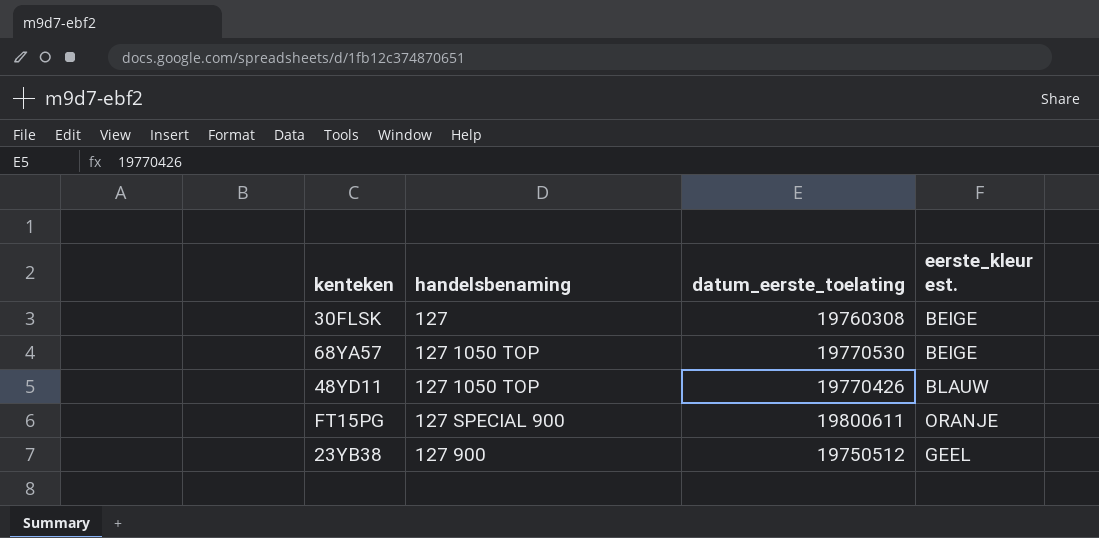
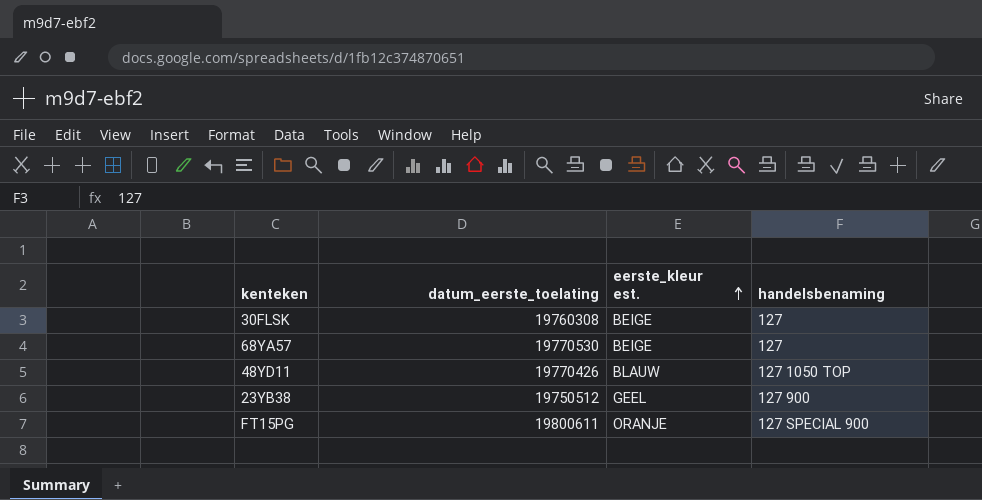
row order: none -> eerste_kleur est. ascending
column handelsbenaming | position: 2 -> 4
68YA57 | handelsbenaming: 127 1050 TOP -> 127

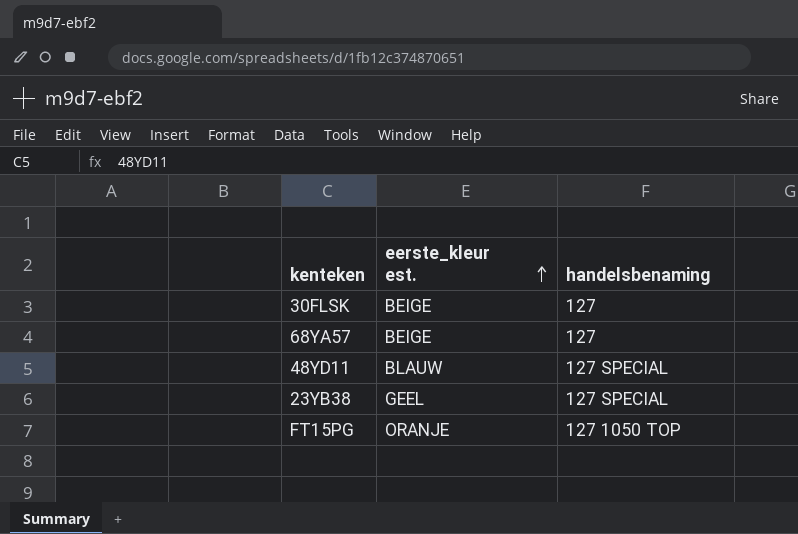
column datum_eerste_toelating | position: 2 -> none
48YD11 | handelsbenaming: 127 1050 TOP -> 127 SPECIAL
23YB38 | handelsbenaming: 127 900 -> 127 SPECIAL
FT15PG | handelsbenaming: 127 SPECIAL 900 -> 127 1050 TOP

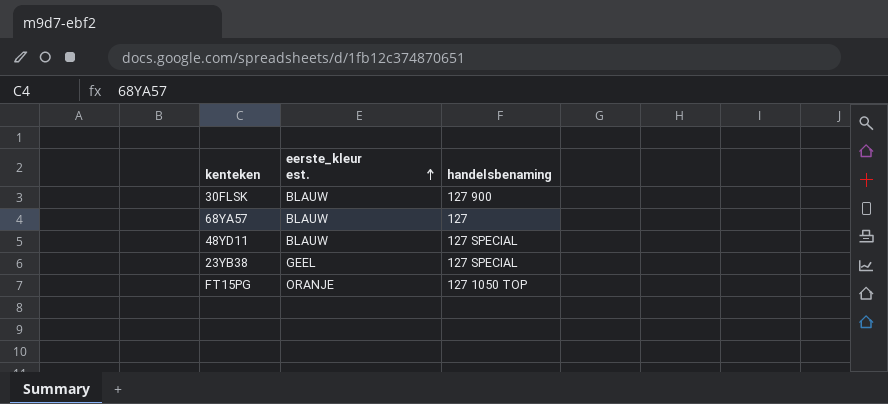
30FLSK | eerste_kleur est.: BEIGE -> BLAUW
30FLSK | handelsbenaming: 127 -> 127 900
68YA57 | eerste_kleur est.: BEIGE -> BLAUW

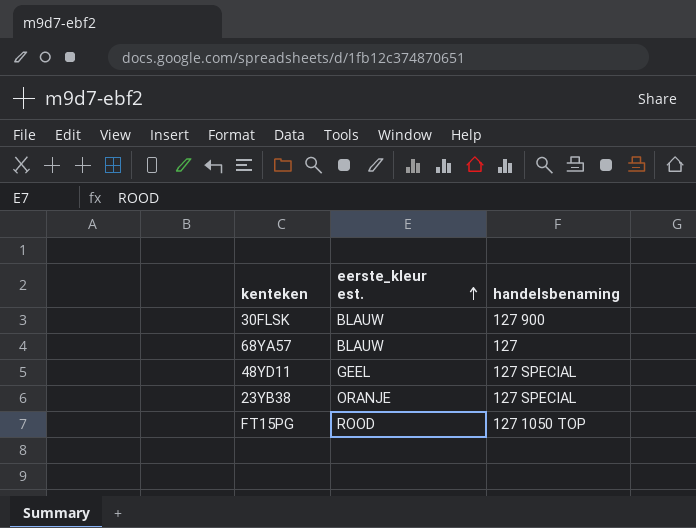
48YD11 | eerste_kleur est.: BLAUW -> GEEL
23YB38 | eerste_kleur est.: GEEL -> ORANJE
FT15PG | eerste_kleur est.: ORANJE -> ROOD

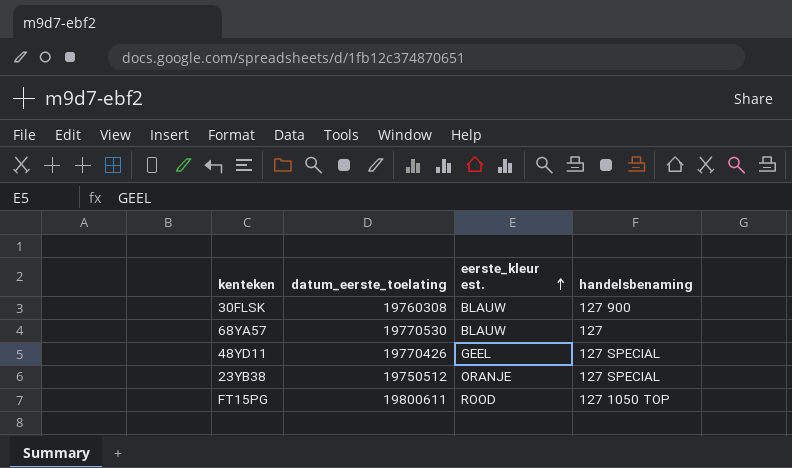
column datum_eerste_toelating | position: none -> 2

